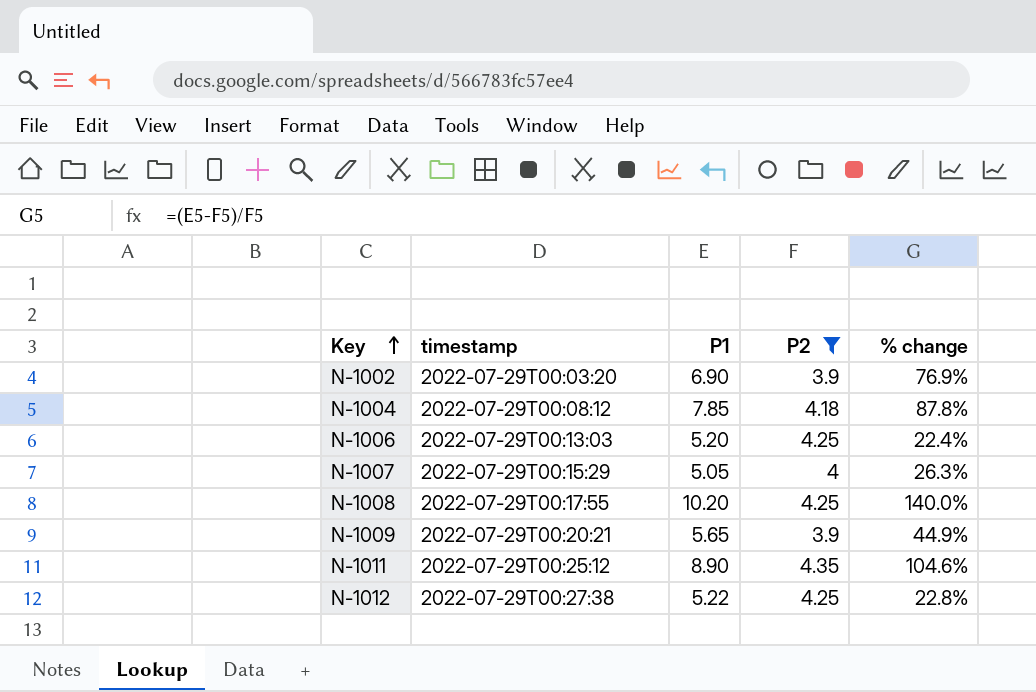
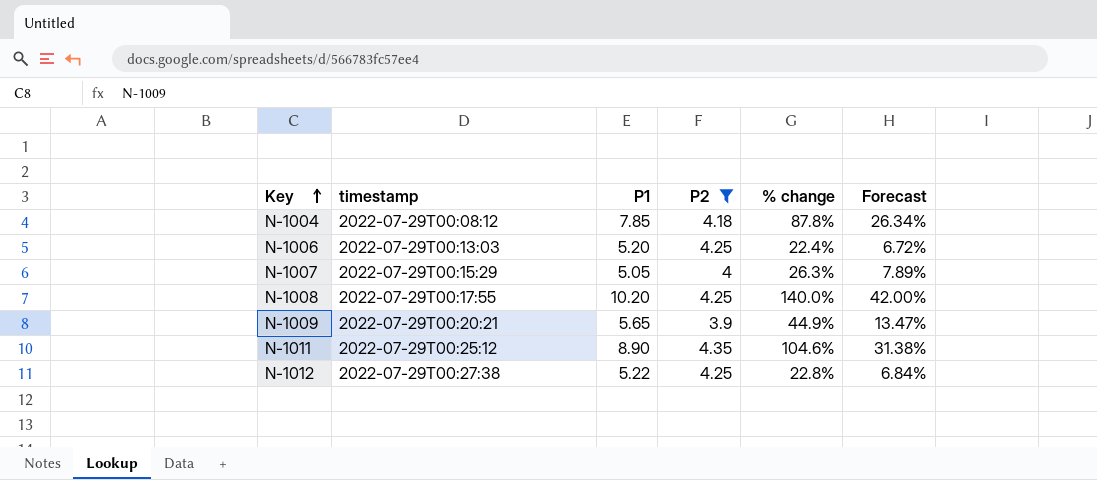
column Forecast | formula: none -> [% change] * 0.3
row N-1002: 2022-07-29T00:03:20 | 6.90 | 3.9 | 76.9% -> none

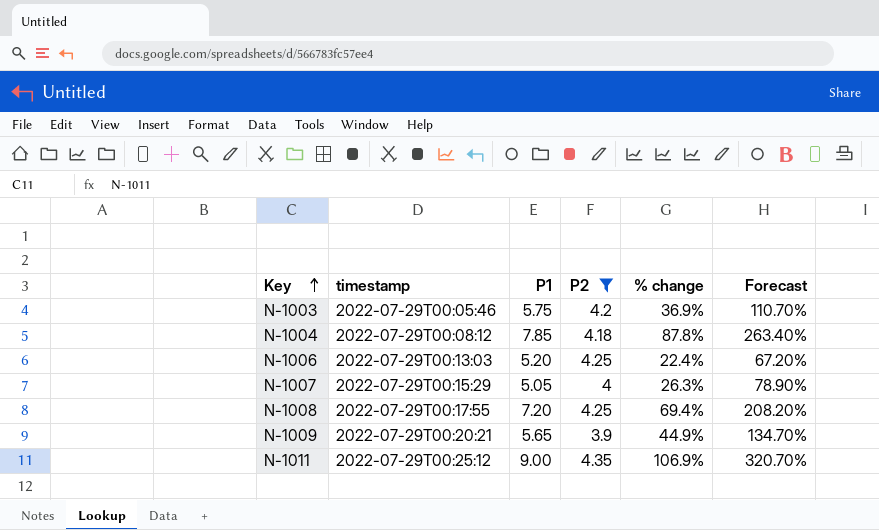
column Forecast | formula: [% change] * 0.3 -> [% change] * 3
row N-1012: 2022-07-29T00:27:38 | 5.22 | 4.25 | 22.8% | 6.84% -> none
row N-1003: none -> 2022-07-29T00:05:46 | 5.75 | 4.2 | 36.9% | 110.70%
N-1008 | P1: 10.20 -> 7.20
N-1008 | % change: 140.0% -> 69.4%
N-1011 | P1: 8.90 -> 9.00
N-1011 | % change: 104.6% -> 106.9%

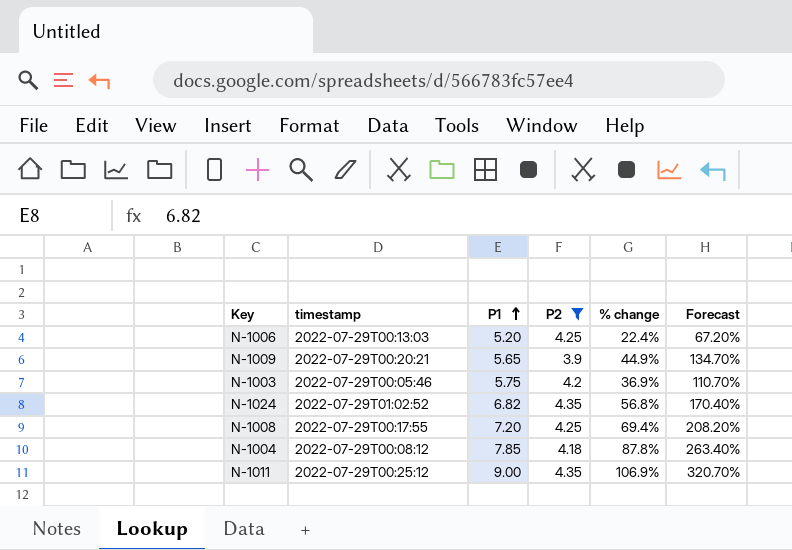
row order: Key ascending -> P1 ascending
row N-1007: 2022-07-29T00:15:29 | 5.05 | 4 | 26.3% | 78.90% -> none
row N-1024: none -> 2022-07-29T01:02:52 | 6.82 | 4.35 | 56.8% | 170.40%

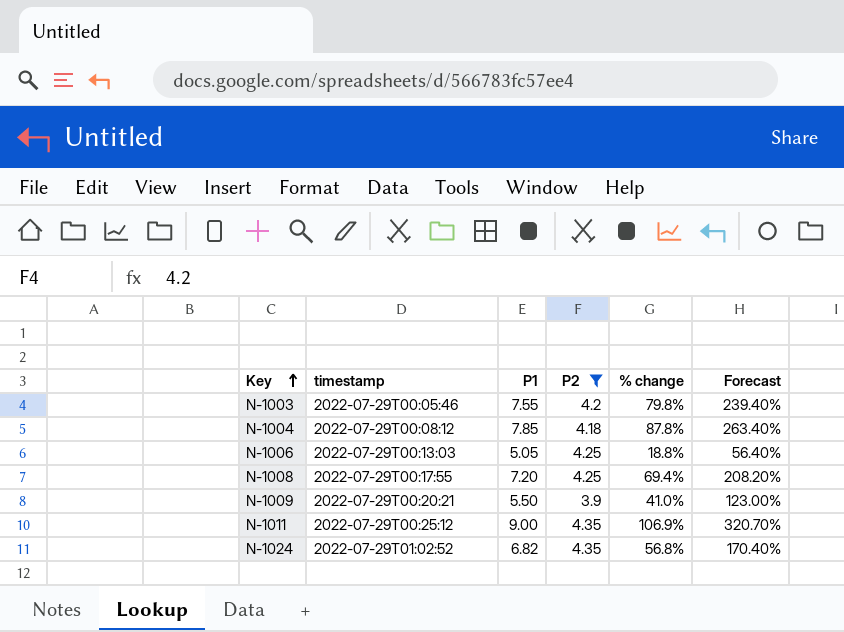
row order: P1 ascending -> Key ascending
N-1003 | P1: 5.75 -> 7.55
N-1003 | % change: 36.9% -> 79.8%
N-1003 | Forecast: 110.70% -> 239.40%
N-1006 | P1: 5.20 -> 5.05
N-1006 | % change: 22.4% -> 18.8%
N-1006 | Forecast: 67.20% -> 56.40%
N-1009 | P1: 5.65 -> 5.50
N-1009 | % change: 44.9% -> 41.0%
N-1009 | Forecast: 134.70% -> 123.00%

